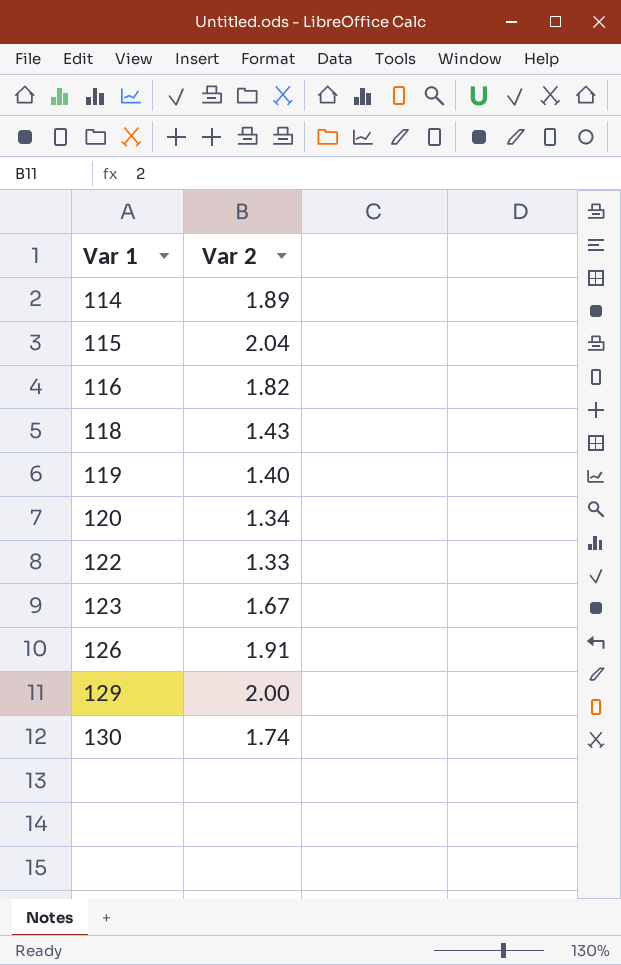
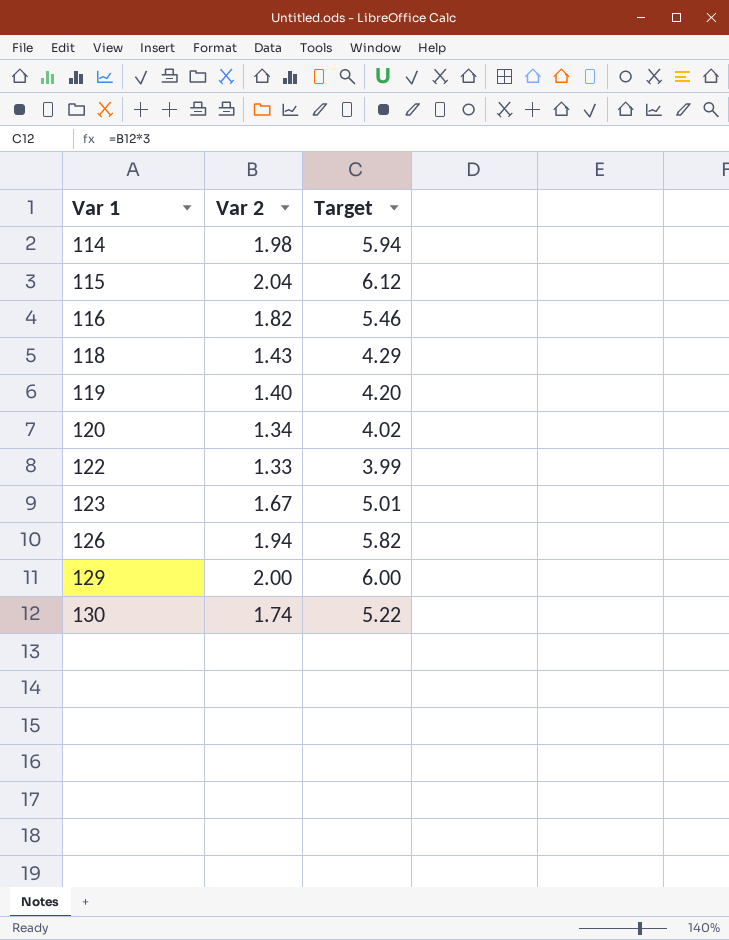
column Target | formula: none -> [Var 2] * 3
114 | Var 2: 1.89 -> 1.98
126 | Var 2: 1.91 -> 1.94

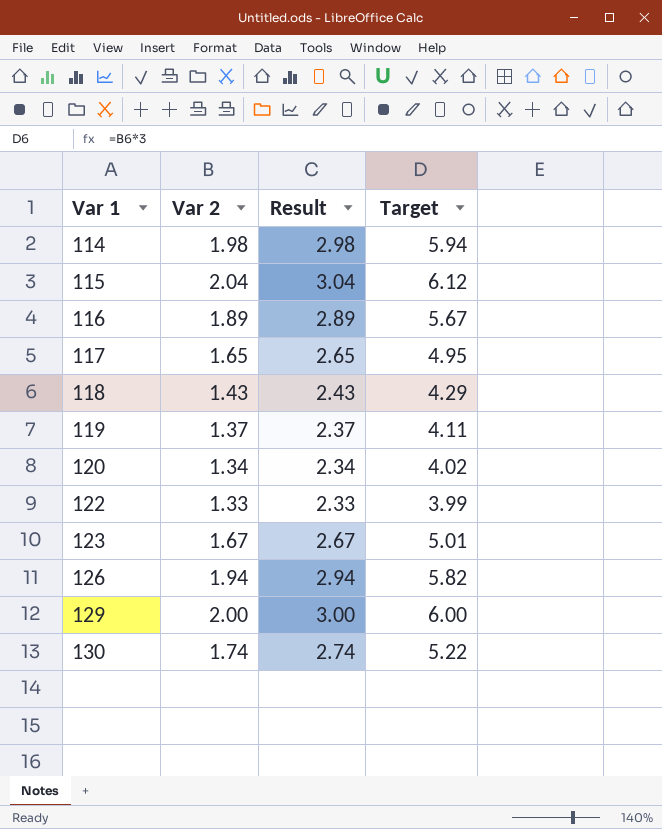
column Result | formula: none -> [Var 2] + 1
116 | Var 2: 1.82 -> 1.89
116 | Target: 5.46 -> 5.67
row 117: none -> 1.65 | 2.65 | 4.95
119 | Var 2: 1.40 -> 1.37
119 | Target: 4.20 -> 4.11

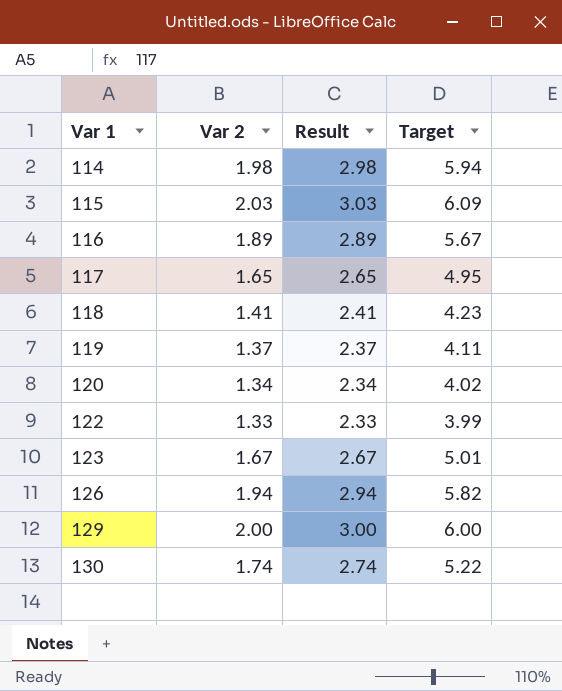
115 | Var 2: 2.04 -> 2.03
115 | Result: 3.04 -> 3.03
115 | Target: 6.12 -> 6.09
118 | Var 2: 1.43 -> 1.41
118 | Result: 2.43 -> 2.41
118 | Target: 4.29 -> 4.23

